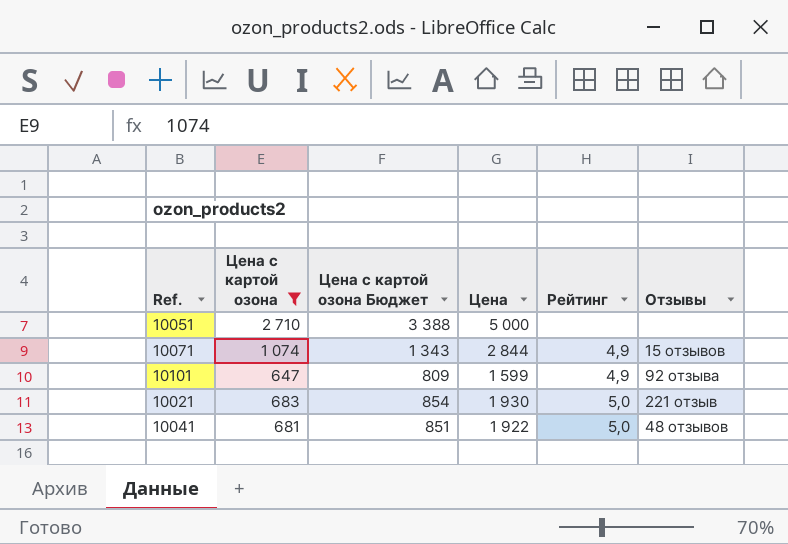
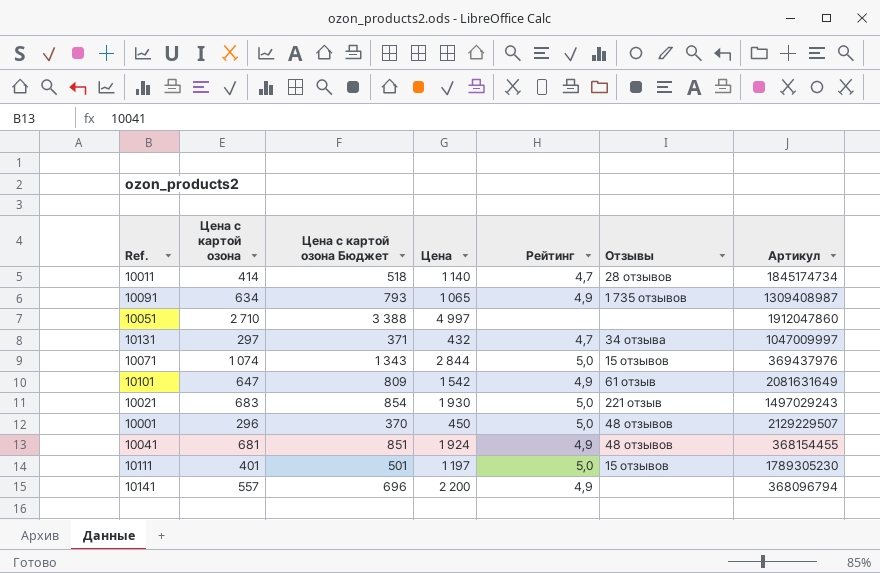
filter: Цена с картой озона >= 647 -> none
column Артикул | position: none -> 7
10051 | Цена: 5 000 -> 4 997
10071 | Рейтинг: 4,9 -> 5,0
10101 | Цена: 1 599 -> 1 542
10101 | Отзывы: 92 отзыва -> 61 отзыв
10041 | Цена: 1 922 -> 1 924
10041 | Рейтинг: 5,0 -> 4,9

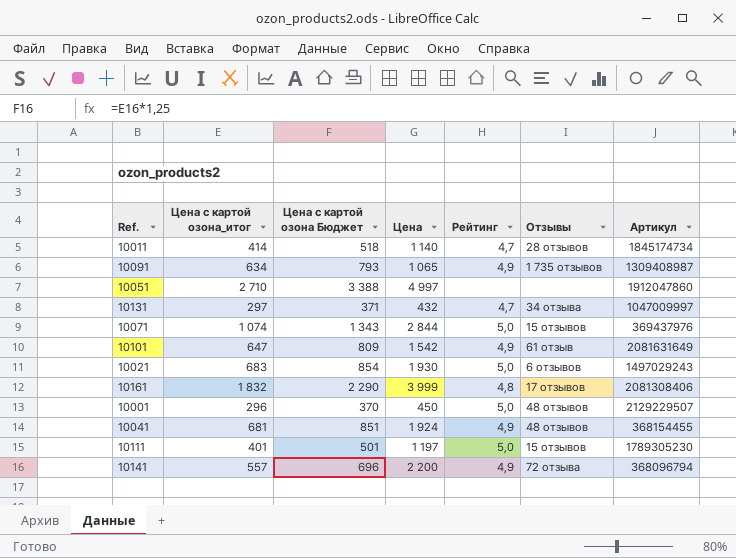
column name: Цена с картой озона -> Цена с картой озона_итог
10021 | Отзывы: 221 отзыв -> 6 отзывов
row 10161: none -> 1 832 | 2 290 | 3 999 | 4,8 | 17 отзывов | 2081308406
10141 | Отзывы: none -> 72 отзыва

